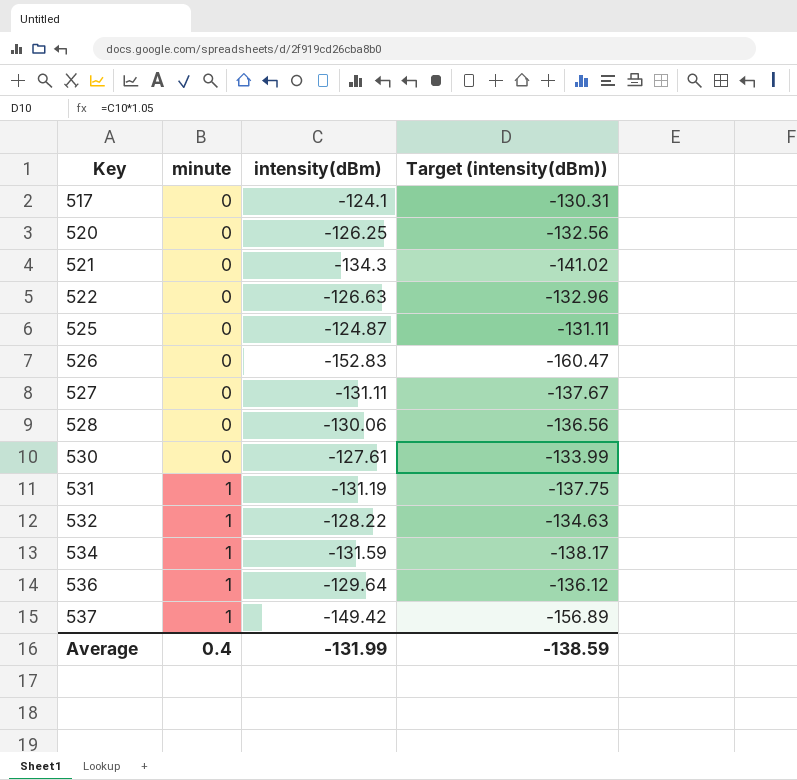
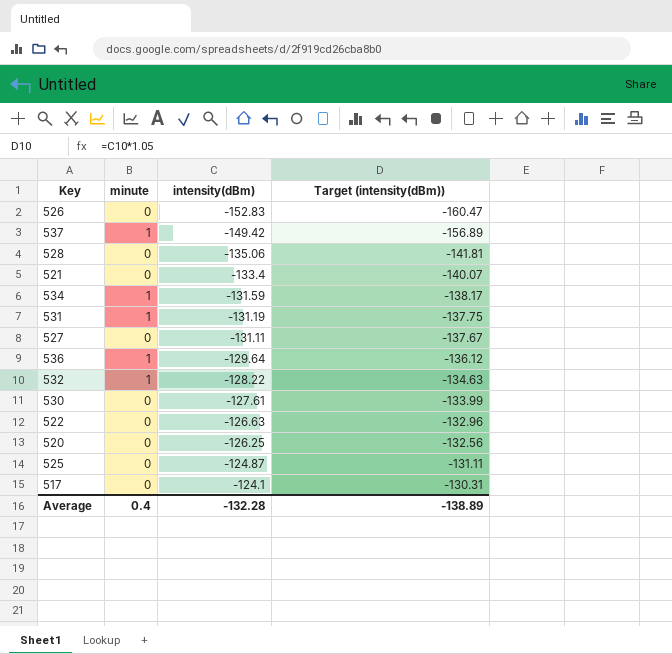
row order: Key ascending -> intensity(dBm) ascending
528 | intensity(dBm): -130.06 -> -135.06
528 | Target (intensity(dBm)): -136.56 -> -141.81
521 | intensity(dBm): -134.3 -> -133.4
521 | Target (intensity(dBm)): -141.02 -> -140.07
Average | intensity(dBm): -131.99 -> -132.28
Average | Target (intensity(dBm)): -138.59 -> -138.89

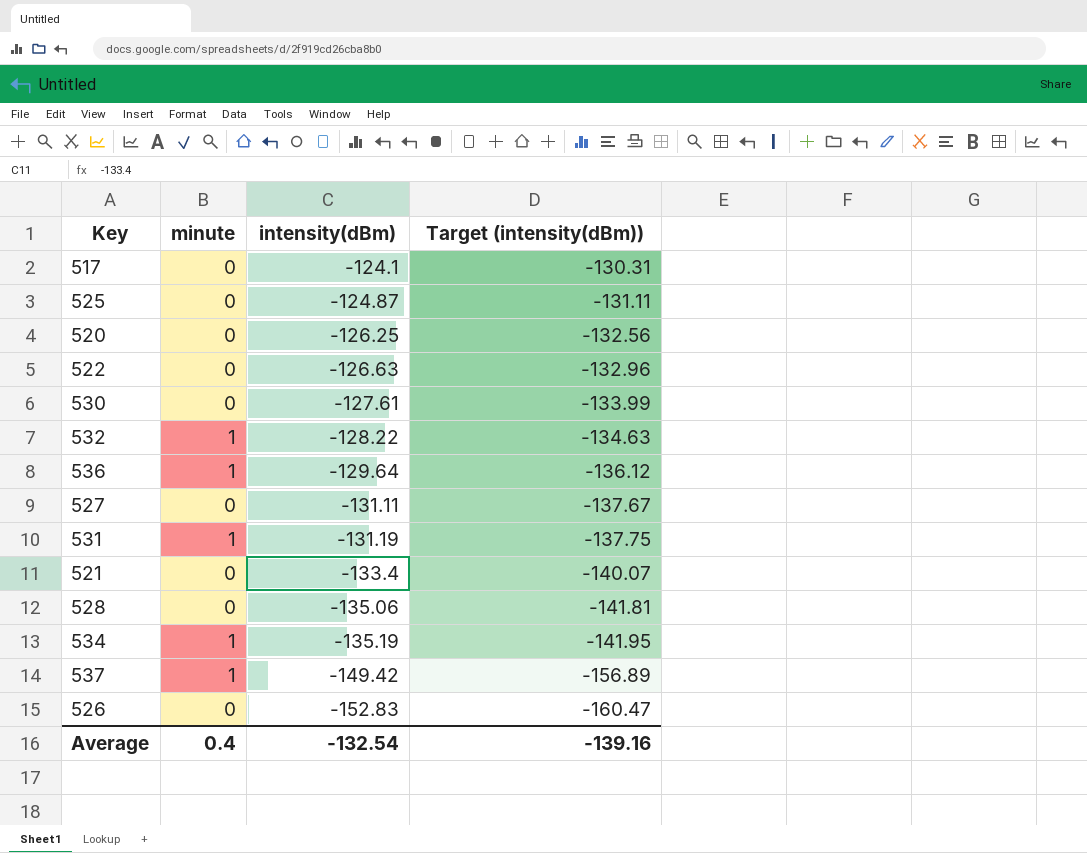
row order: intensity(dBm) ascending -> intensity(dBm) descending
534 | intensity(dBm): -131.59 -> -135.19
534 | Target (intensity(dBm)): -138.17 -> -141.95
Average | intensity(dBm): -132.28 -> -132.54
Average | Target (intensity(dBm)): -138.89 -> -139.16

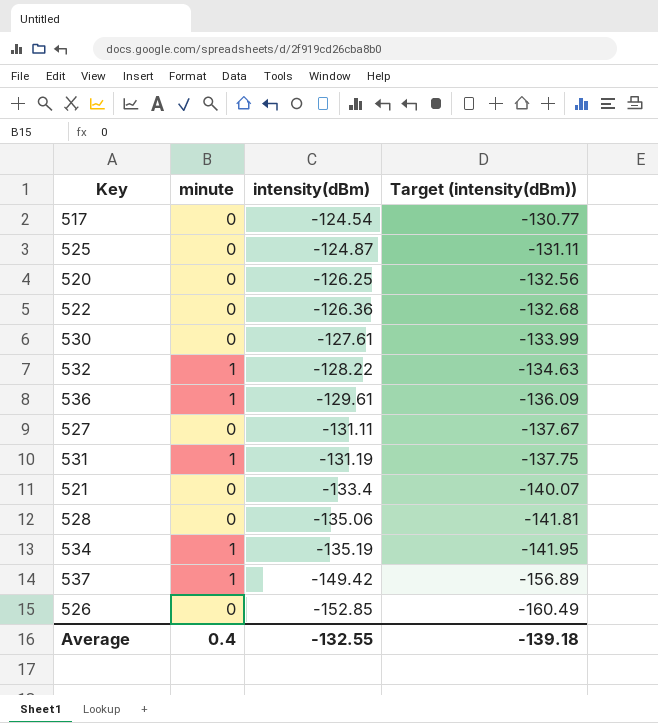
517 | intensity(dBm): -124.1 -> -124.54
517 | Target (intensity(dBm)): -130.31 -> -130.77
522 | intensity(dBm): -126.63 -> -126.36
522 | Target (intensity(dBm)): -132.96 -> -132.68
536 | intensity(dBm): -129.64 -> -129.61
536 | Target (intensity(dBm)): -136.12 -> -136.09
526 | intensity(dBm): -152.83 -> -152.85
526 | Target (intensity(dBm)): -160.47 -> -160.49
Average | intensity(dBm): -132.54 -> -132.55
Average | Target (intensity(dBm)): -139.16 -> -139.18

